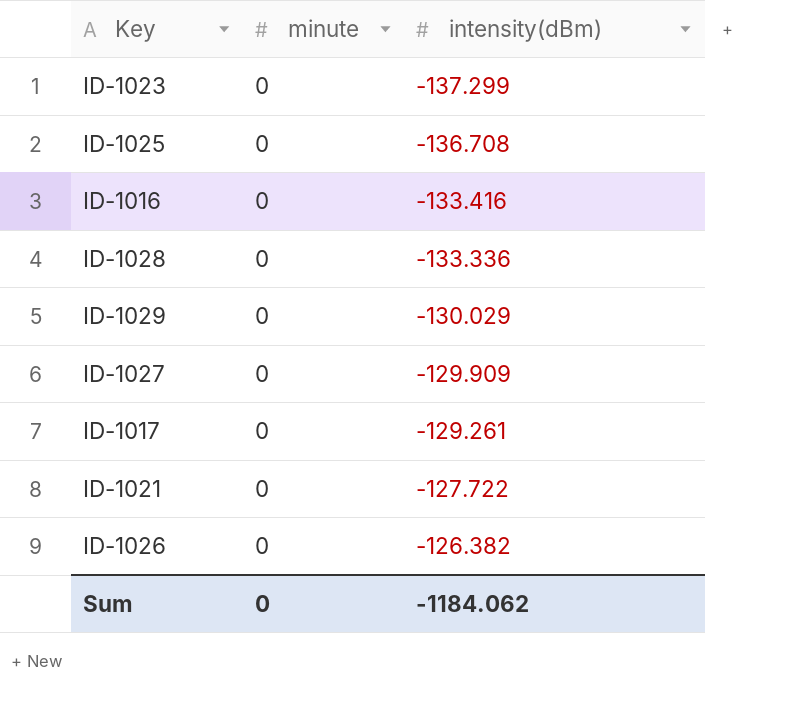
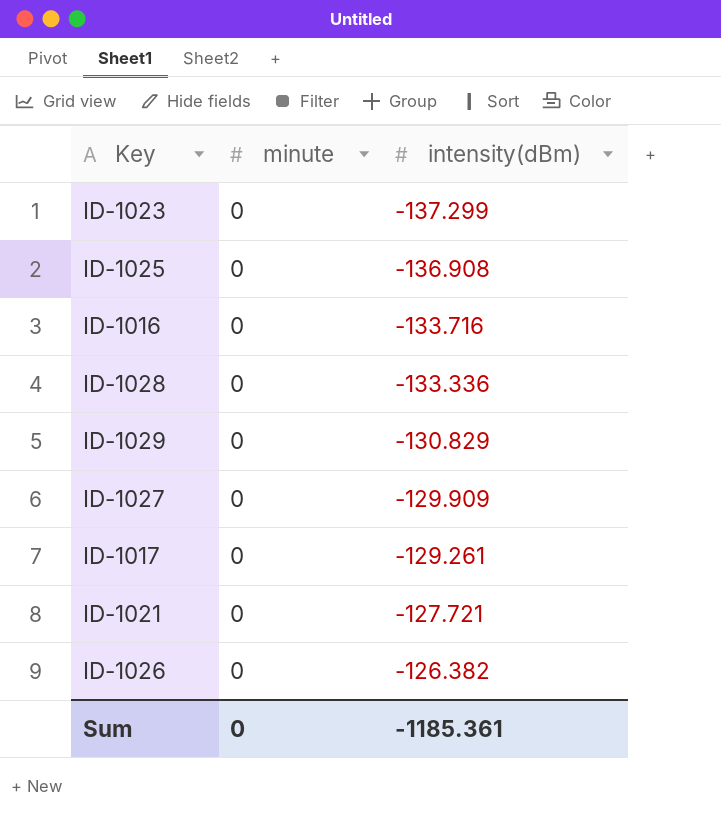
ID-1025 | intensity(dBm): -136.708 -> -136.908
ID-1016 | intensity(dBm): -133.416 -> -133.716
ID-1029 | intensity(dBm): -130.029 -> -130.829
ID-1021 | intensity(dBm): -127.722 -> -127.721
Sum | intensity(dBm): -1184.062 -> -1185.361

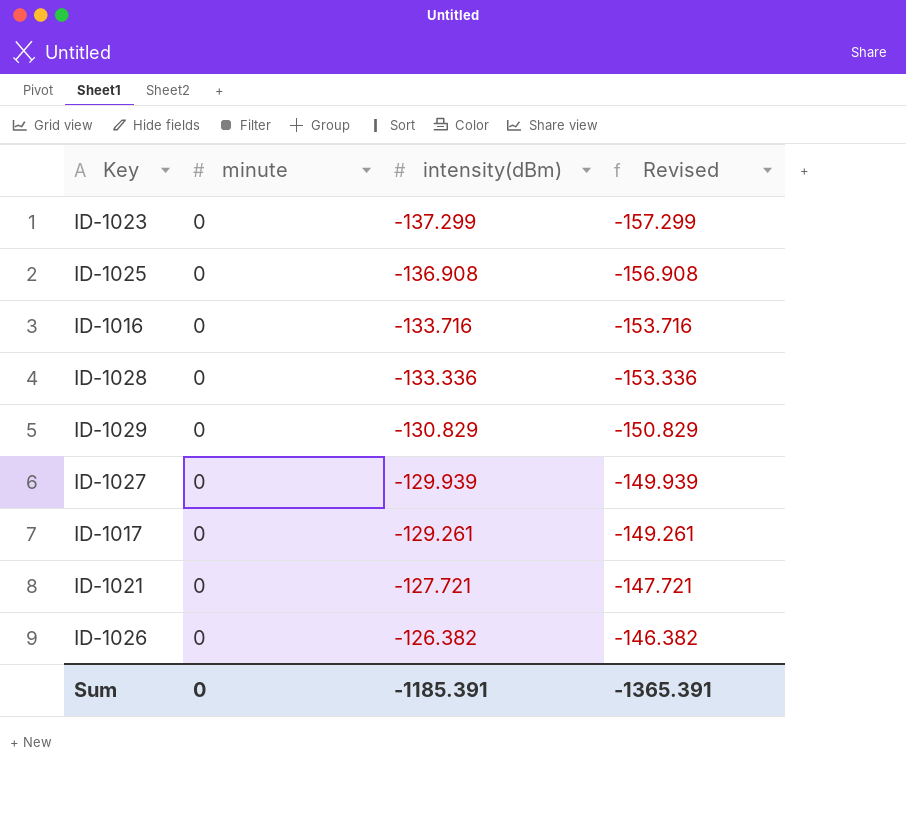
column Revised | formula: none -> [intensity(dBm)] - 20
ID-1027 | intensity(dBm): -129.909 -> -129.939
Sum | intensity(dBm): -1185.361 -> -1185.391

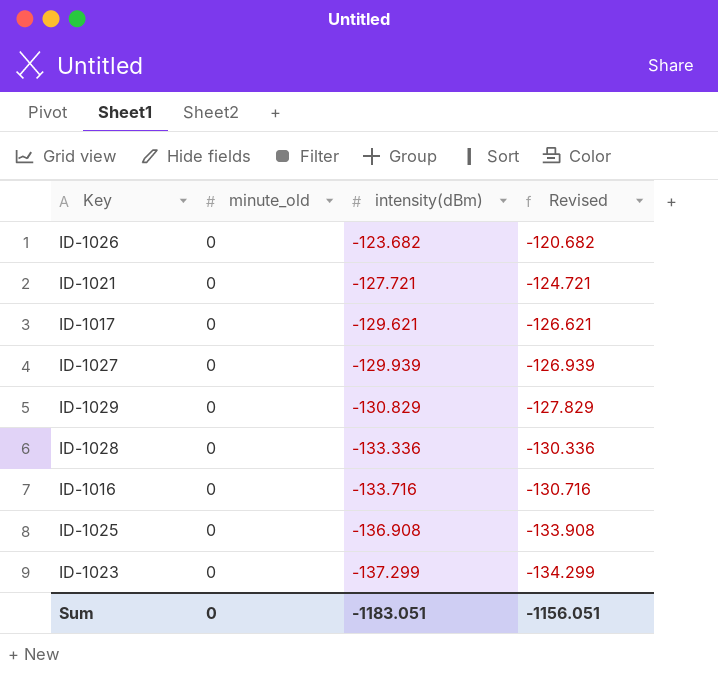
row order: intensity(dBm) ascending -> intensity(dBm) descending
column name: minute -> minute_old
column Revised | formula: [intensity(dBm)] - 20 -> [intensity(dBm)] + 3
ID-1026 | intensity(dBm): -126.382 -> -123.682
ID-1017 | intensity(dBm): -129.261 -> -129.621
Sum | intensity(dBm): -1185.391 -> -1183.051
Sum | Revised: -1365.391 -> -1156.051

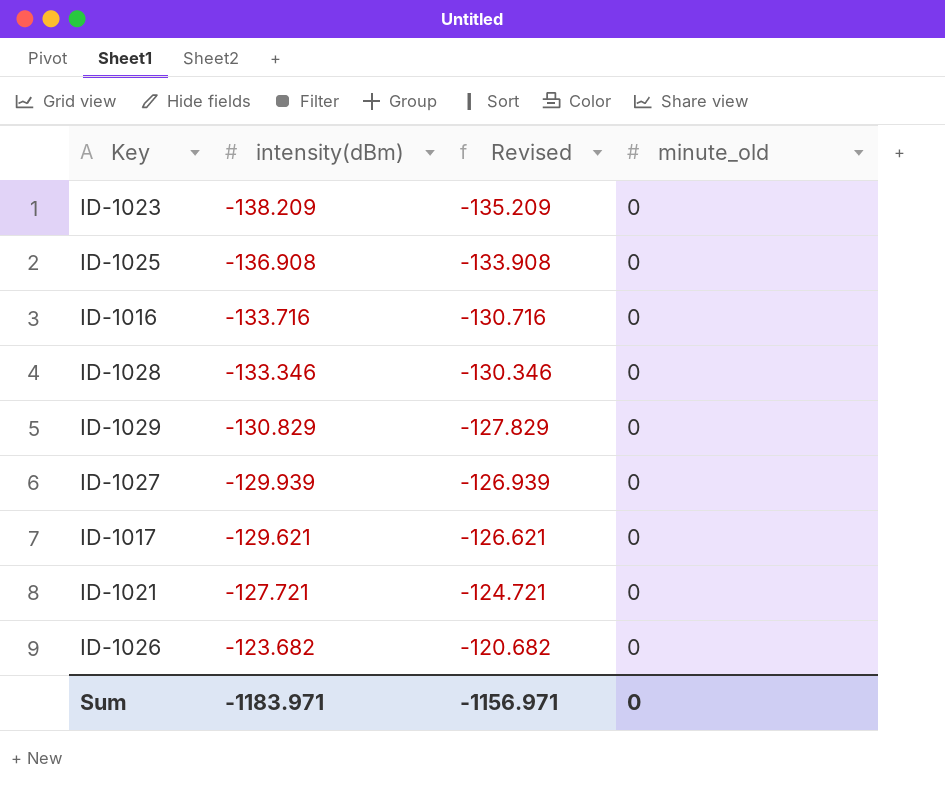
row order: intensity(dBm) descending -> intensity(dBm) ascending
column minute_old | position: 2 -> 4
ID-1023 | intensity(dBm): -137.299 -> -138.209
ID-1023 | Revised: -134.299 -> -135.209
ID-1028 | intensity(dBm): -133.336 -> -133.346
ID-1028 | Revised: -130.336 -> -130.346
Sum | intensity(dBm): -1183.051 -> -1183.971
Sum | Revised: -1156.051 -> -1156.971

